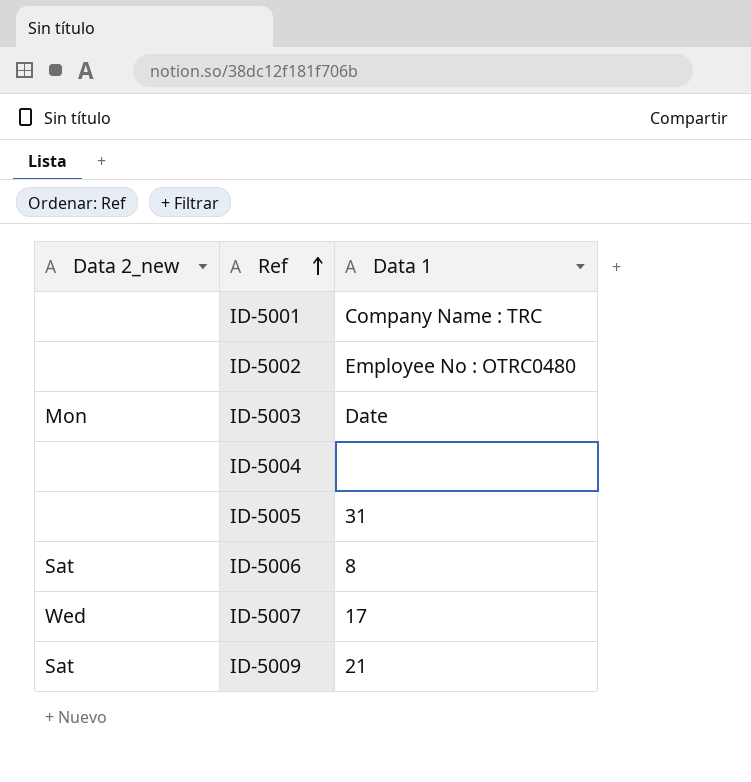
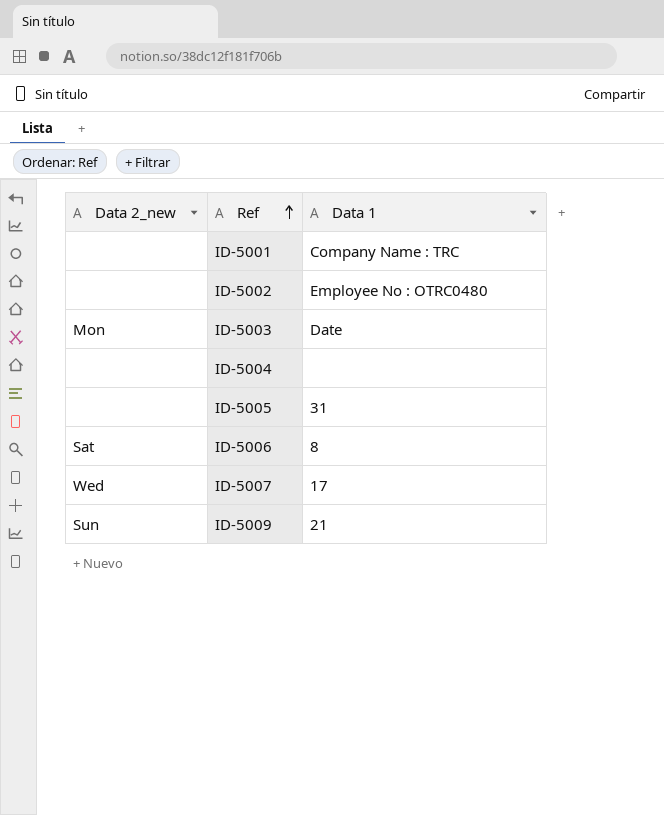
ID-5009 | Data 2_new: Sat -> Sun

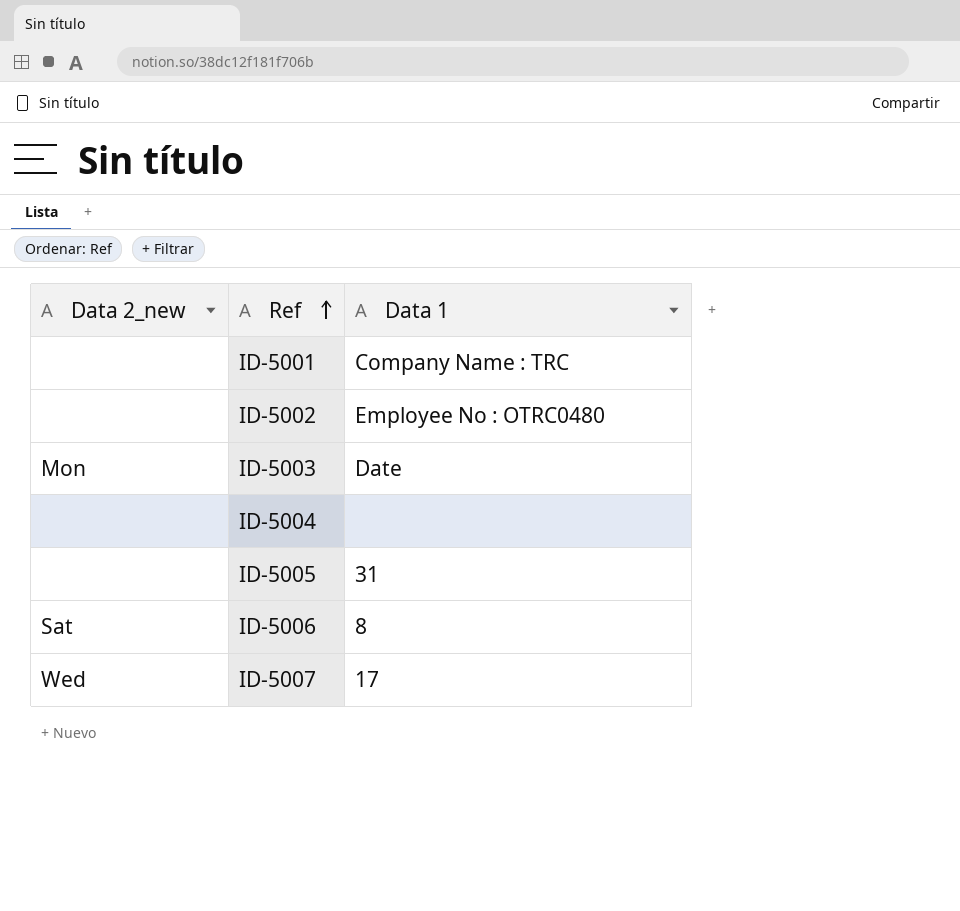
row ID-5009: Sun | 21 -> none

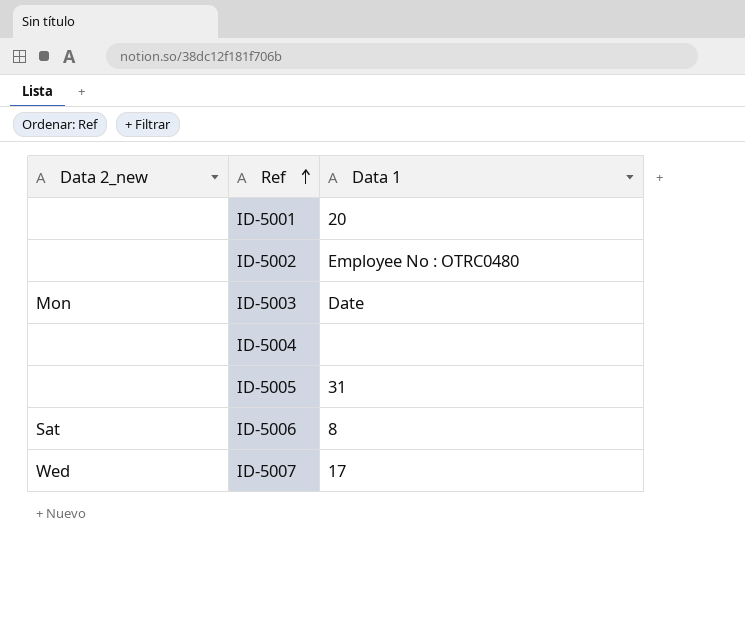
ID-5001 | Data 1: Company Name : TRC -> 20

